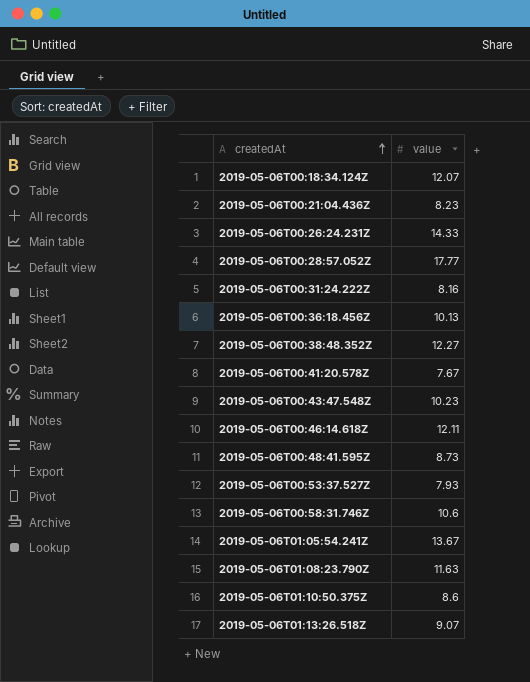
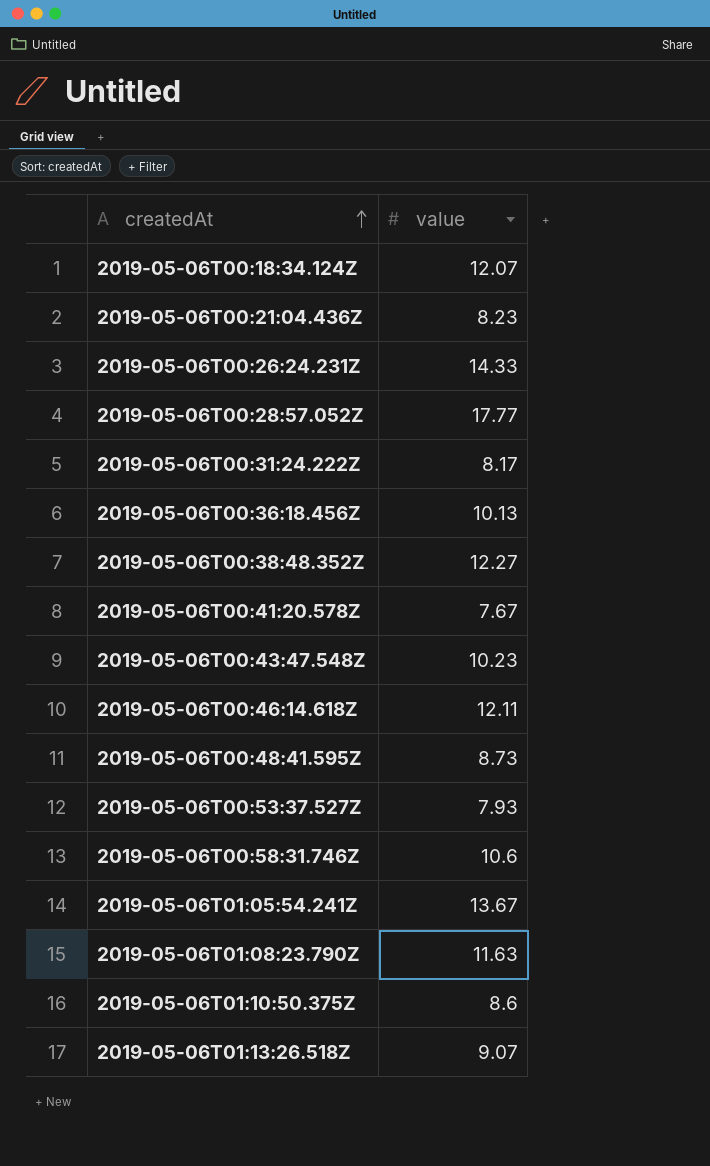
2019-05-06T00:31:24.222Z | value: 8.16 -> 8.17

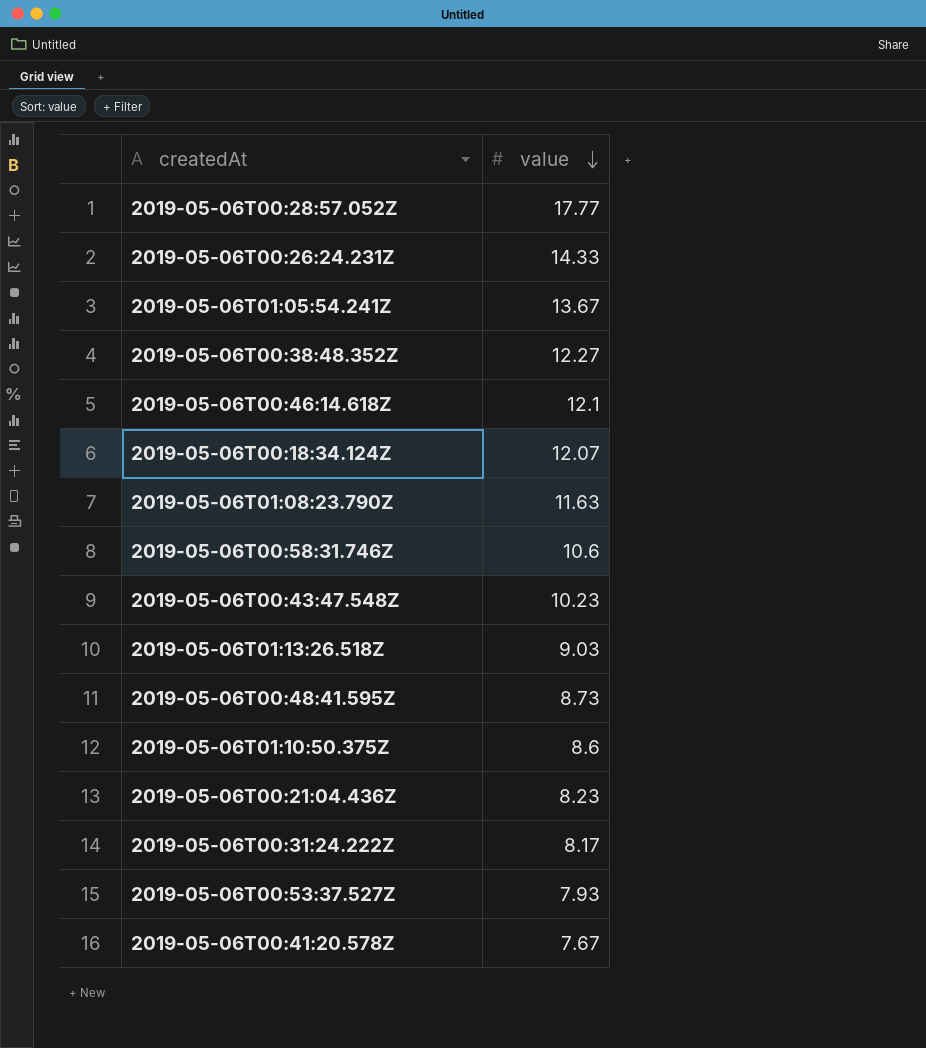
row order: createdAt ascending -> value descending
row 2019-05-06T00:36:18.456Z: 10.13 -> none
2019-05-06T00:46:14.618Z | value: 12.11 -> 12.1
2019-05-06T01:13:26.518Z | value: 9.07 -> 9.03

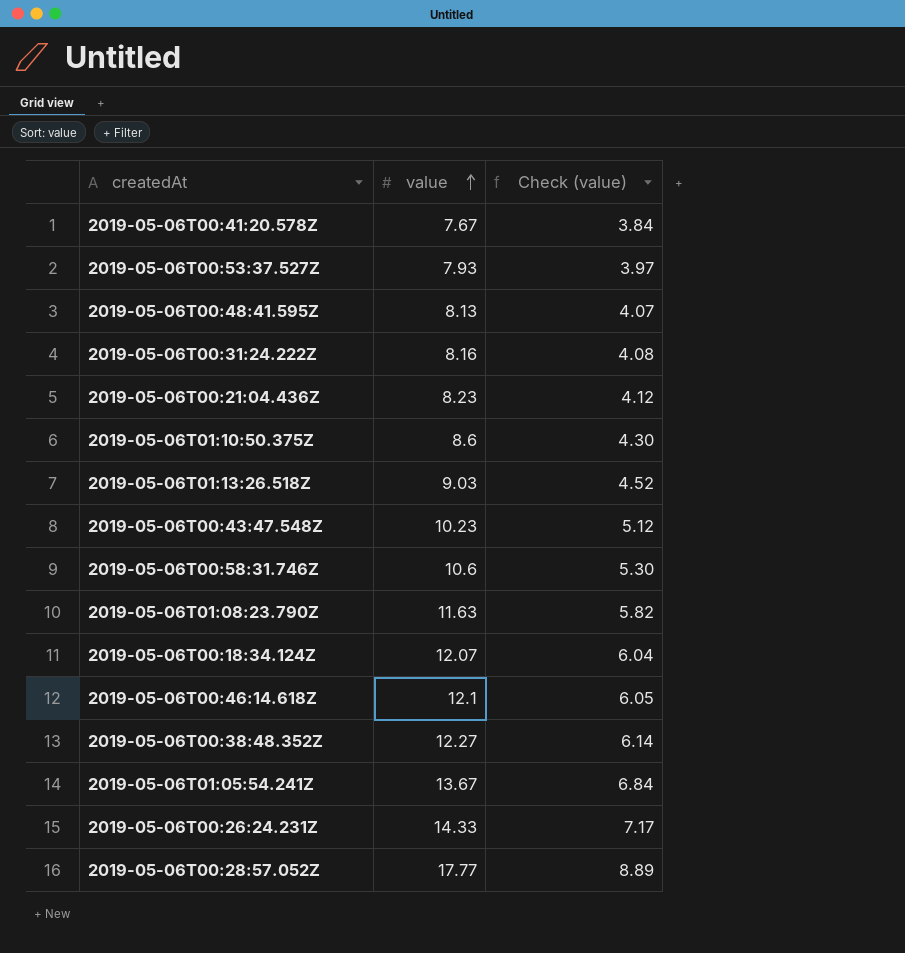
row order: value descending -> value ascending
column Check (value) | formula: none -> [value] * 0.5
2019-05-06T00:48:41.595Z | value: 8.73 -> 8.13
2019-05-06T00:31:24.222Z | value: 8.17 -> 8.16

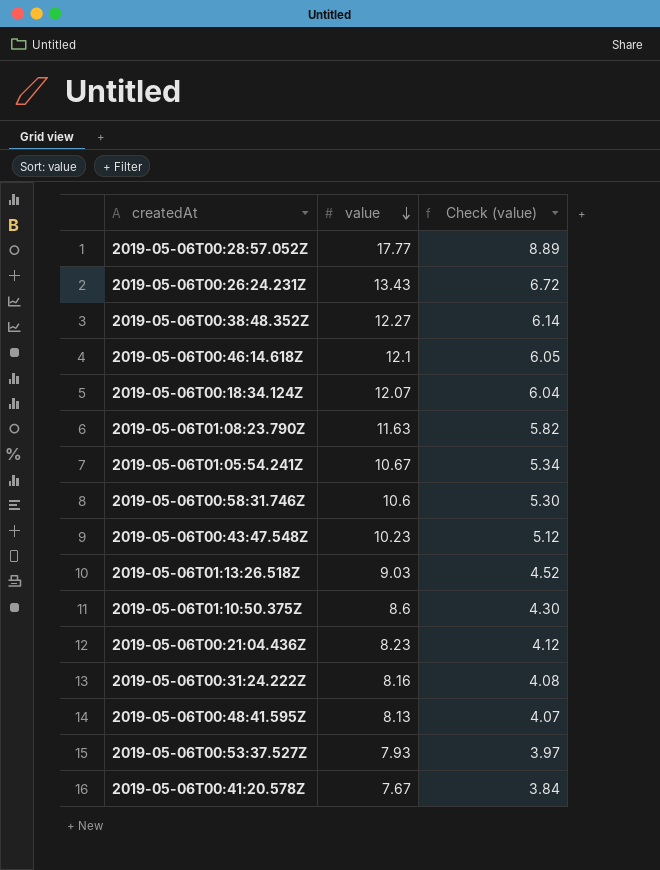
row order: value ascending -> value descending
2019-05-06T00:26:24.231Z | value: 14.33 -> 13.43
2019-05-06T00:26:24.231Z | Check (value): 7.17 -> 6.72
2019-05-06T01:05:54.241Z | value: 13.67 -> 10.67
2019-05-06T01:05:54.241Z | Check (value): 6.84 -> 5.34

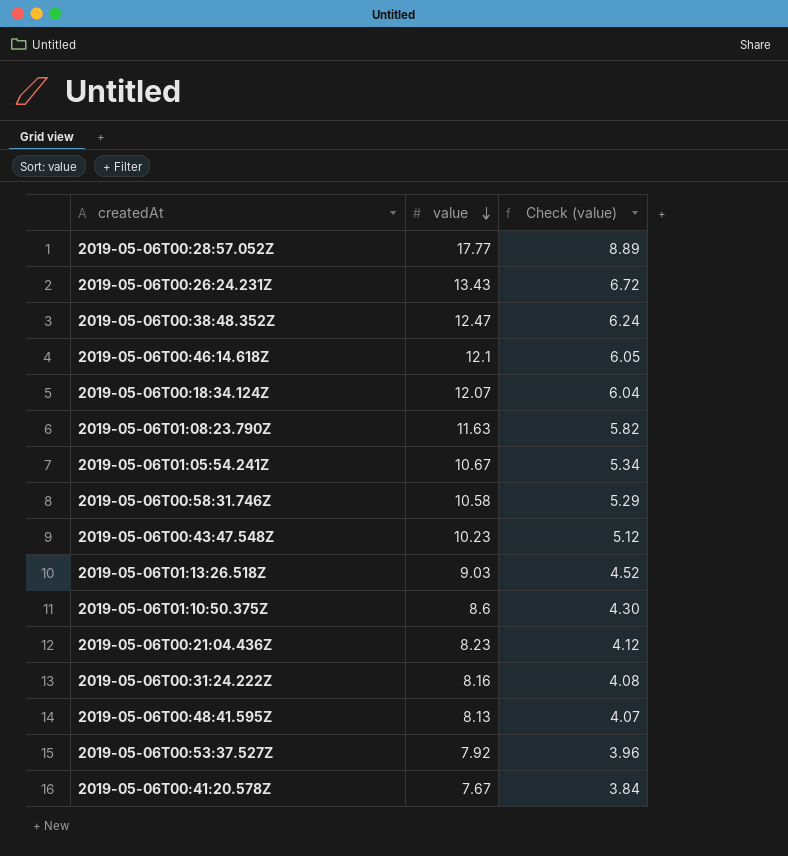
2019-05-06T00:38:48.352Z | value: 12.27 -> 12.47
2019-05-06T00:38:48.352Z | Check (value): 6.14 -> 6.24
2019-05-06T00:58:31.746Z | value: 10.6 -> 10.58
2019-05-06T00:58:31.746Z | Check (value): 5.30 -> 5.29
2019-05-06T00:53:37.527Z | value: 7.93 -> 7.92
2019-05-06T00:53:37.527Z | Check (value): 3.97 -> 3.96

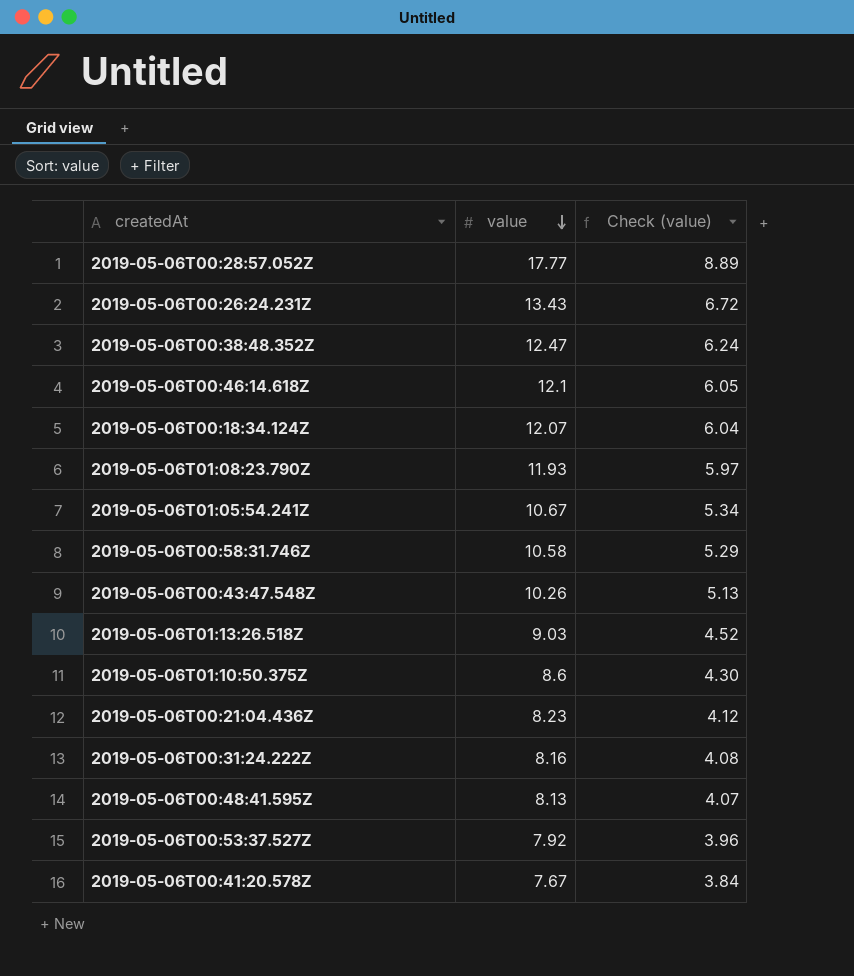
2019-05-06T01:08:23.790Z | value: 11.63 -> 11.93
2019-05-06T01:08:23.790Z | Check (value): 5.82 -> 5.97
2019-05-06T00:43:47.548Z | value: 10.23 -> 10.26
2019-05-06T00:43:47.548Z | Check (value): 5.12 -> 5.13

